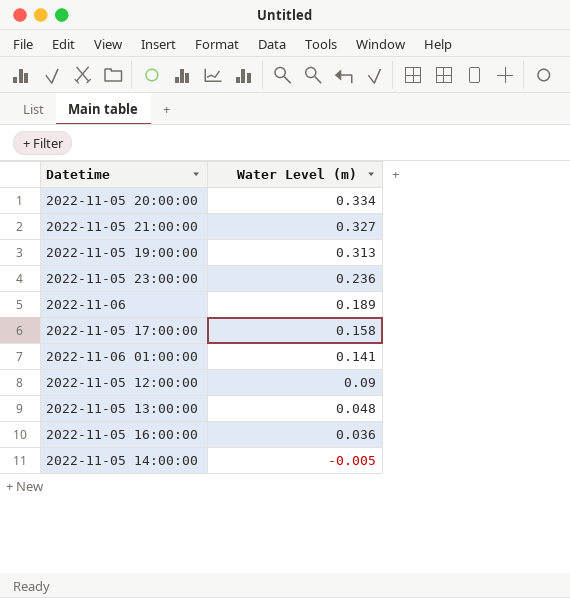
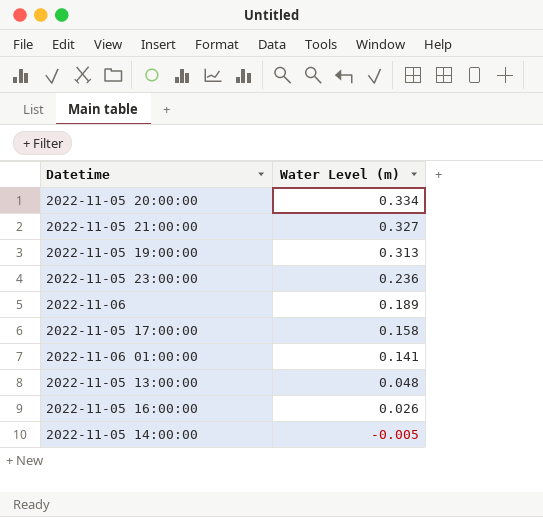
row 2022-11-05 12:00:00: 0.09 -> none
2022-11-05 16:00:00 | Water Level (m): 0.036 -> 0.026

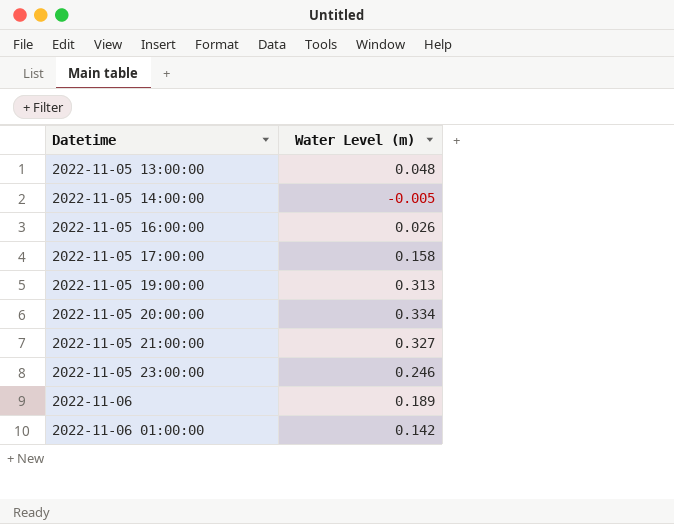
row order: Water Level (m) descending -> Datetime ascending
2022-11-05 23:00:00 | Water Level (m): 0.236 -> 0.246
2022-11-06 01:00:00 | Water Level (m): 0.141 -> 0.142

